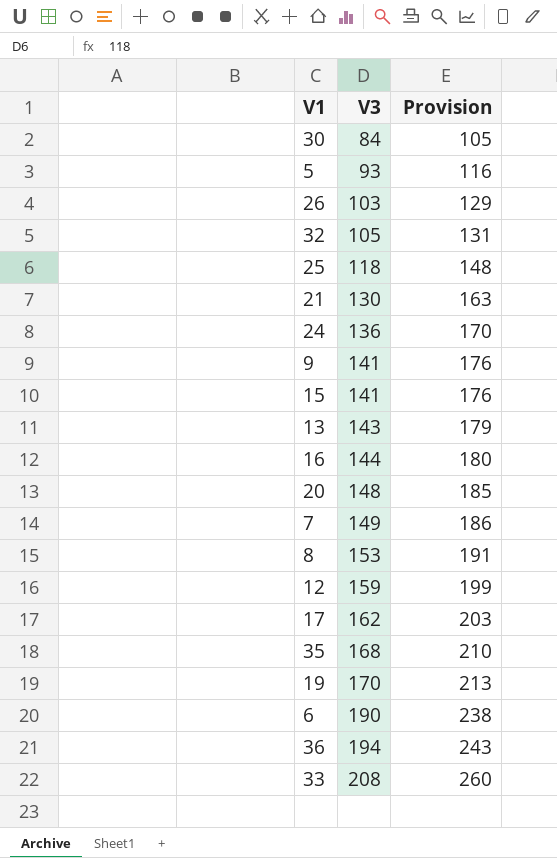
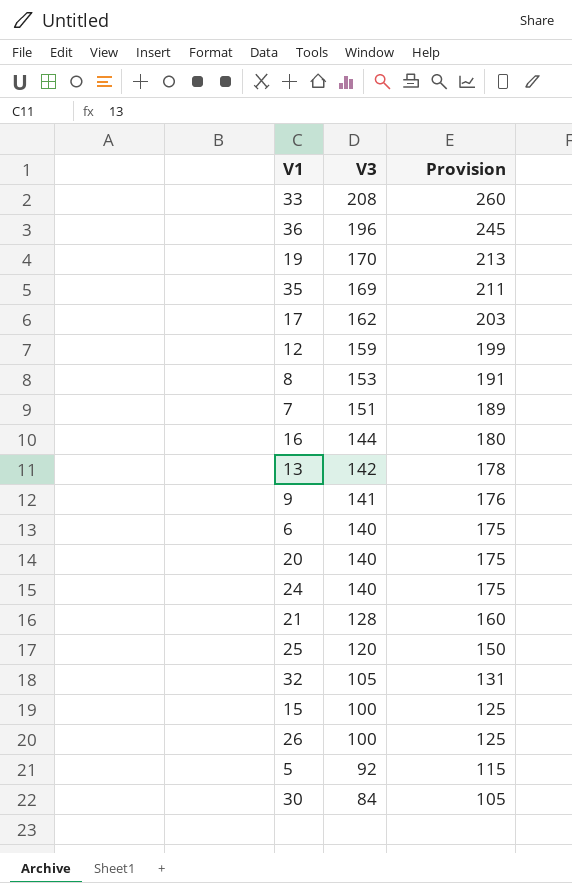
row order: V3 ascending -> V3 descending
36 | V3: 194 -> 196
36 | Provision: 243 -> 245
35 | V3: 168 -> 169
35 | Provision: 210 -> 211
7 | V3: 149 -> 151
7 | Provision: 186 -> 189
13 | V3: 143 -> 142
13 | Provision: 179 -> 178
6 | V3: 190 -> 140
6 | Provision: 238 -> 175
20 | V3: 148 -> 140
20 | Provision: 185 -> 175
24 | V3: 136 -> 140
24 | Provision: 170 -> 175
21 | V3: 130 -> 128
21 | Provision: 163 -> 160
25 | V3: 118 -> 120
25 | Provision: 148 -> 150
15 | V3: 141 -> 100
15 | Provision: 176 -> 125
26 | V3: 103 -> 100
26 | Provision: 129 -> 125
5 | V3: 93 -> 92
5 | Provision: 116 -> 115

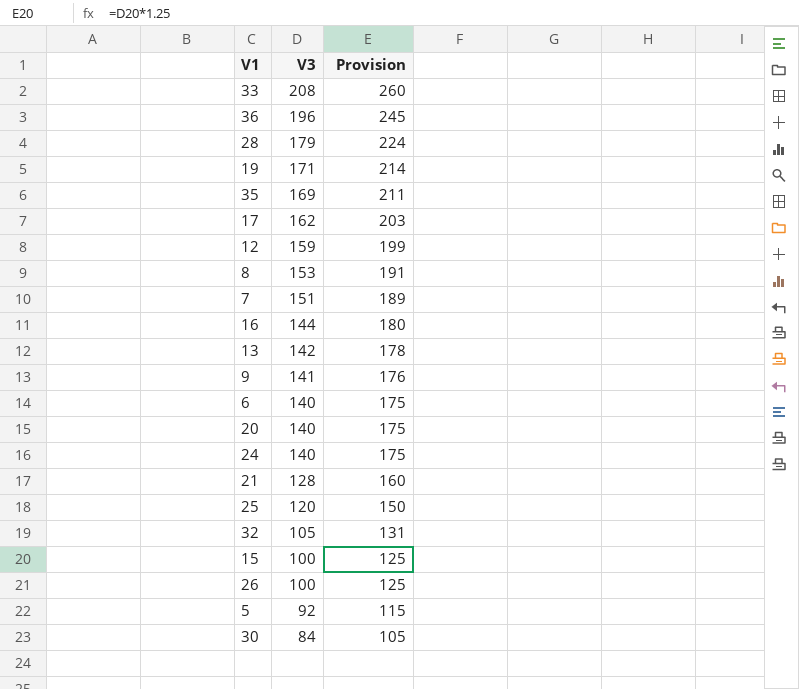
row 28: none -> 179 | 224
19 | V3: 170 -> 171
19 | Provision: 213 -> 214

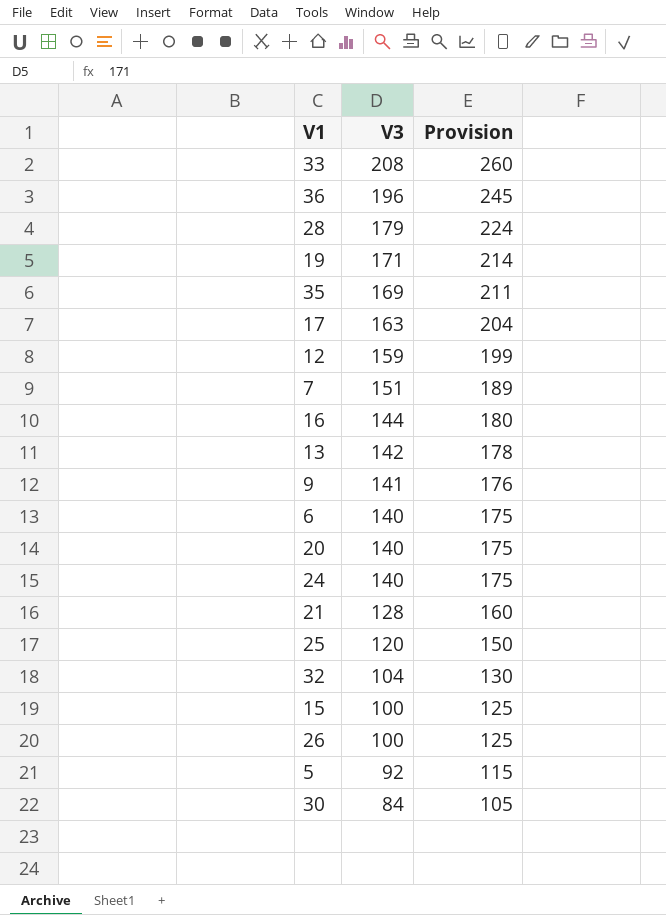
row 8: 153 | 191 -> none
17 | V3: 162 -> 163
17 | Provision: 203 -> 204
32 | V3: 105 -> 104
32 | Provision: 131 -> 130

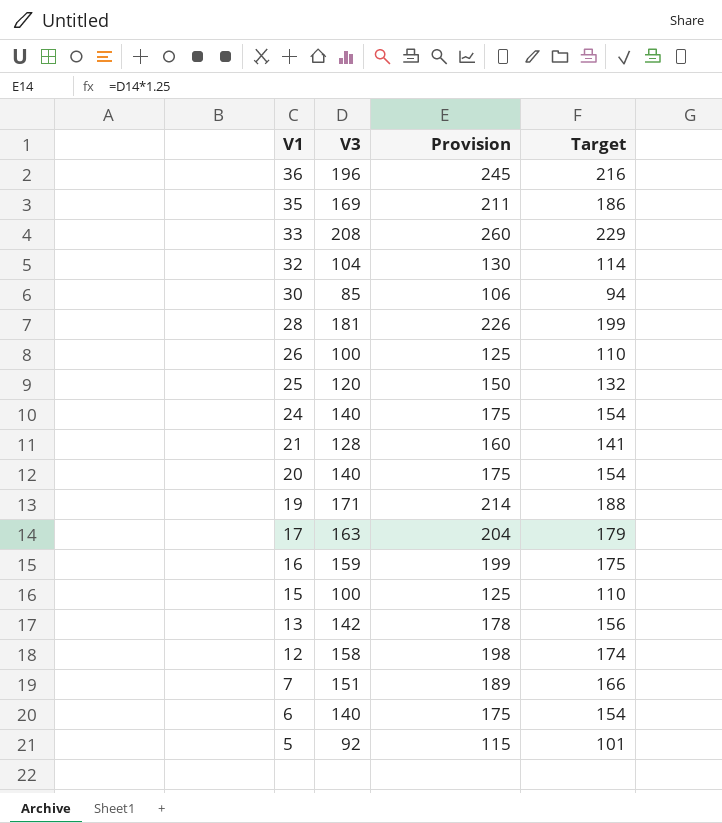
row order: V3 descending -> V1 descending
column Target | formula: none -> [V3] * 1.1
row 9: 141 | 176 -> none
30 | V3: 84 -> 85
30 | Provision: 105 -> 106
28 | V3: 179 -> 181
28 | Provision: 224 -> 226
16 | V3: 144 -> 159
16 | Provision: 180 -> 199
12 | V3: 159 -> 158
12 | Provision: 199 -> 198

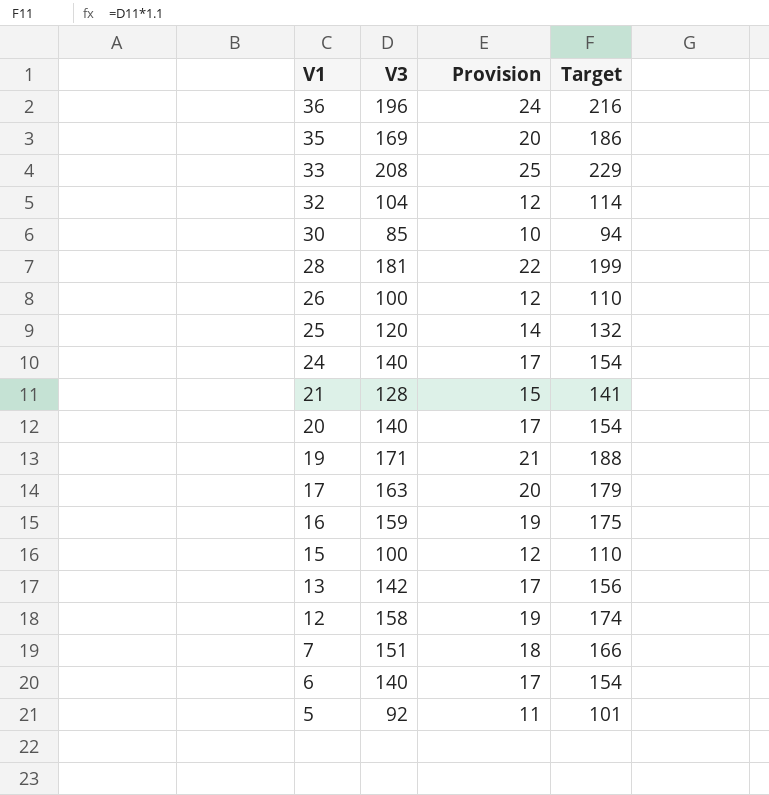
column Provision | formula: [V3] * 1.25 -> [V3] * 0.12

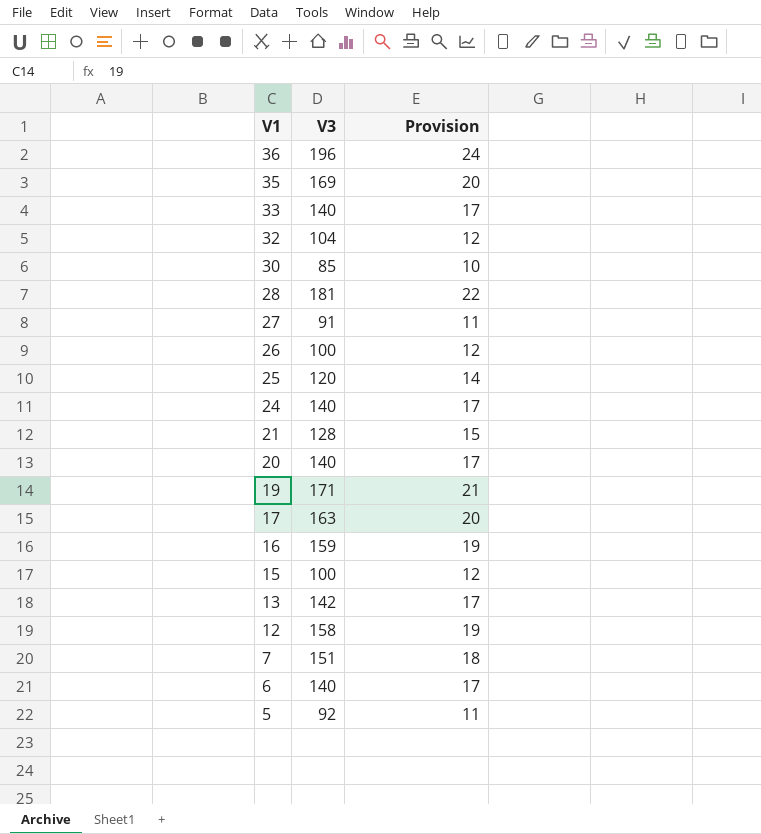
column Target | formula: [V3] * 1.1 -> none
33 | V3: 208 -> 140
33 | Provision: 25 -> 17
row 27: none -> 91 | 11

